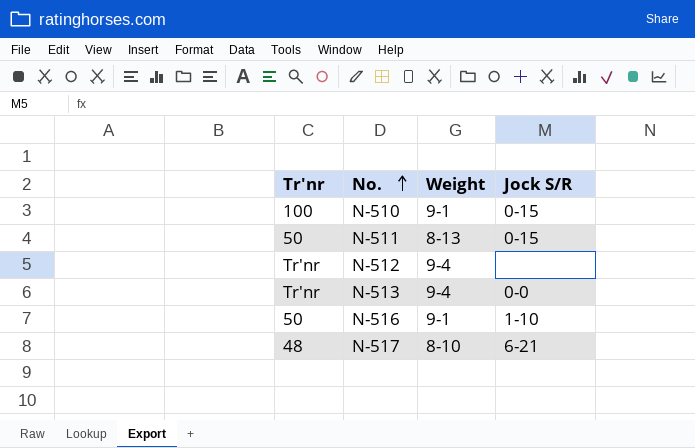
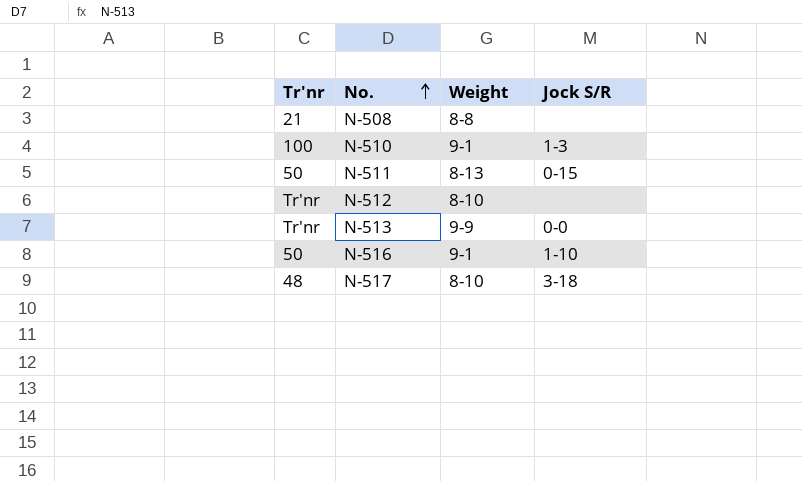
row N-508: none -> 21 | 8-8 | none
N-510 | Jock S/R: 0-15 -> 1-3
N-512 | Weight: 9-4 -> 8-10
N-513 | Weight: 9-4 -> 9-9
N-517 | Jock S/R: 6-21 -> 3-18

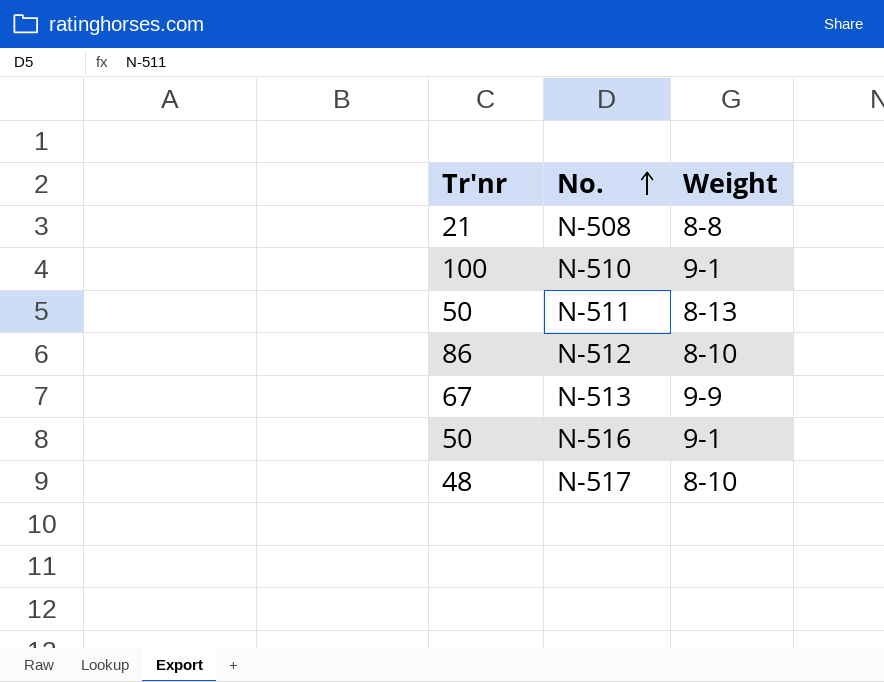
column Jock S/R | position: 4 -> none
N-512 | Tr'nr: Tr'nr -> 86
N-513 | Tr'nr: Tr'nr -> 67

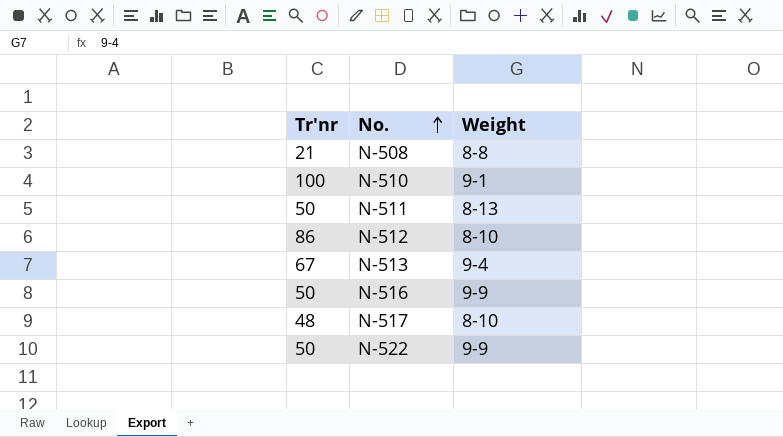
N-513 | Weight: 9-9 -> 9-4
N-516 | Weight: 9-1 -> 9-9
row N-522: none -> 50 | 9-9

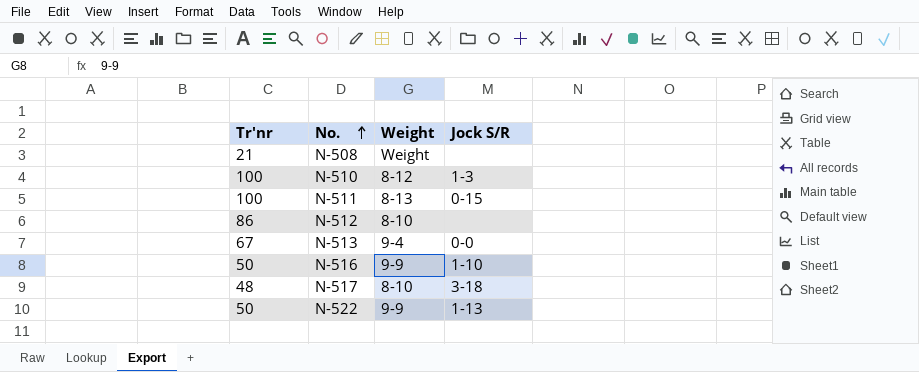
column Jock S/R | position: none -> 4
N-508 | Weight: 8-8 -> Weight
N-510 | Weight: 9-1 -> 8-12
N-511 | Tr'nr: 50 -> 100

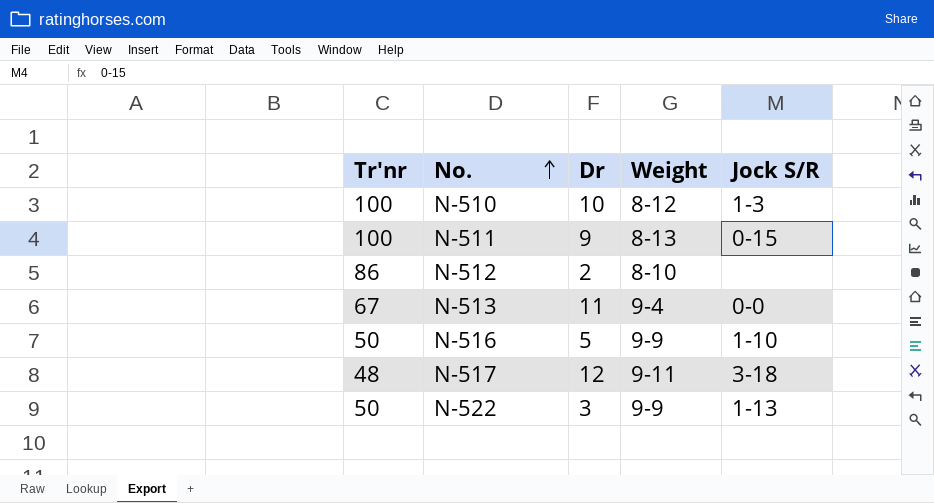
column Dr | position: none -> 3
row N-508: 21 | Weight | none -> none
N-517 | Weight: 8-10 -> 9-11

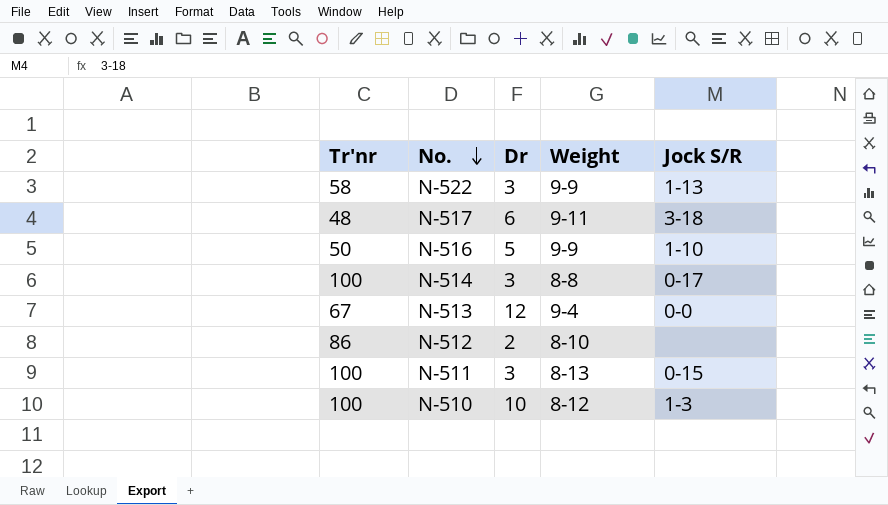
row order: No. ascending -> No. descending
N-522 | Tr'nr: 50 -> 58
N-517 | Dr: 12 -> 6
row N-514: none -> 100 | 3 | 8-8 | 0-17
N-513 | Dr: 11 -> 12
N-511 | Dr: 9 -> 3

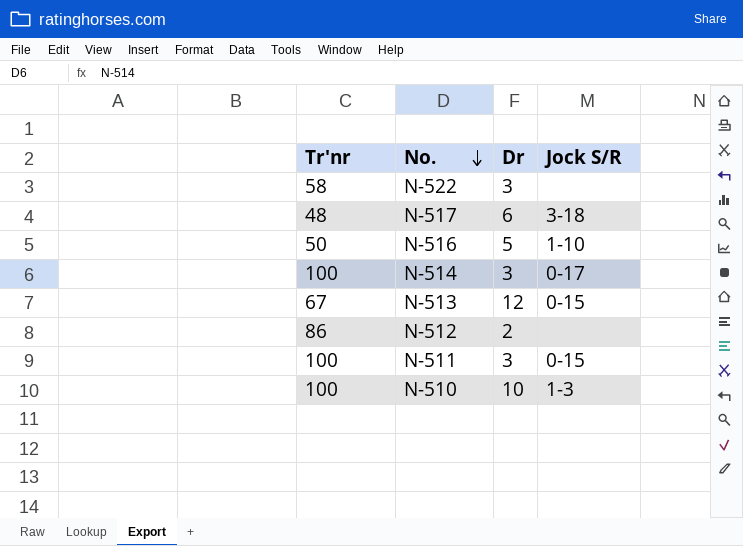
column Weight | position: 4 -> none
N-522 | Jock S/R: 1-13 -> none
N-513 | Jock S/R: 0-0 -> 0-15

